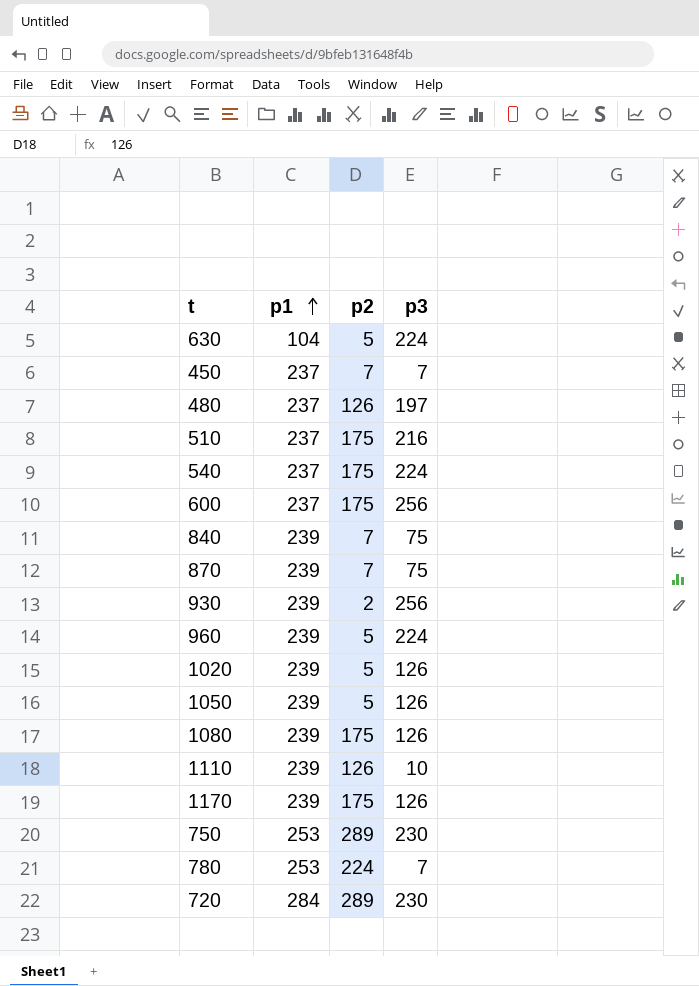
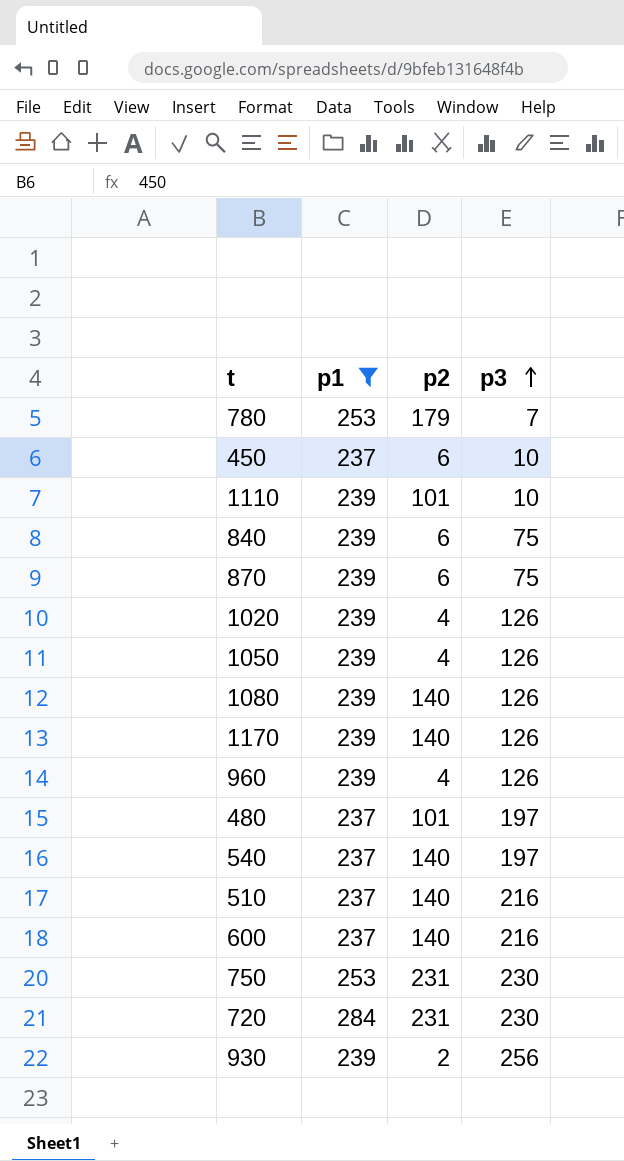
filter: none -> p1 != 104
row order: p1 ascending -> p3 ascending
780 | p2: 224 -> 179
450 | p2: 7 -> 6
450 | p3: 7 -> 10
1110 | p2: 126 -> 101
840 | p2: 7 -> 6
870 | p2: 7 -> 6
1020 | p2: 5 -> 4
1050 | p2: 5 -> 4
1080 | p2: 175 -> 140
1170 | p2: 175 -> 140
960 | p2: 5 -> 4
960 | p3: 224 -> 126
480 | p2: 126 -> 101
540 | p2: 175 -> 140
540 | p3: 224 -> 197
510 | p2: 175 -> 140
600 | p2: 175 -> 140
600 | p3: 256 -> 216
750 | p2: 289 -> 231
720 | p2: 289 -> 231

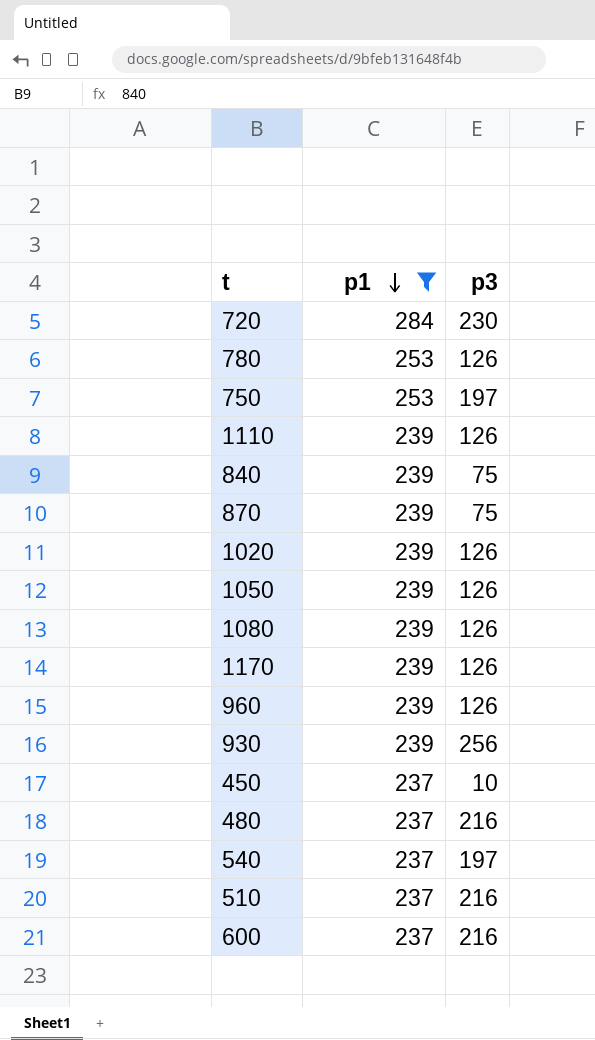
row order: p3 ascending -> p1 descending
column p2 | position: 3 -> none
780 | p3: 7 -> 126
750 | p3: 230 -> 197
1110 | p3: 10 -> 126
480 | p3: 197 -> 216

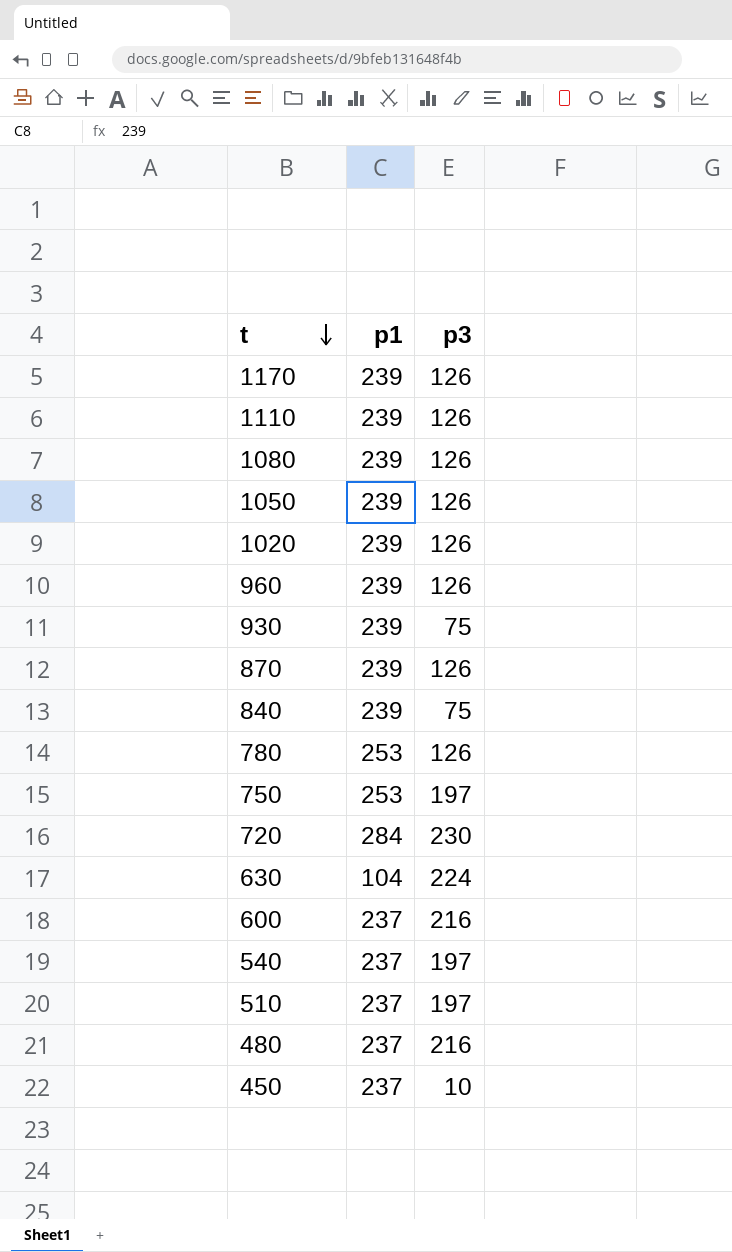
filter: p1 != 104 -> none
row order: p1 descending -> t descending
930 | p3: 256 -> 75
870 | p3: 75 -> 126
510 | p3: 216 -> 197

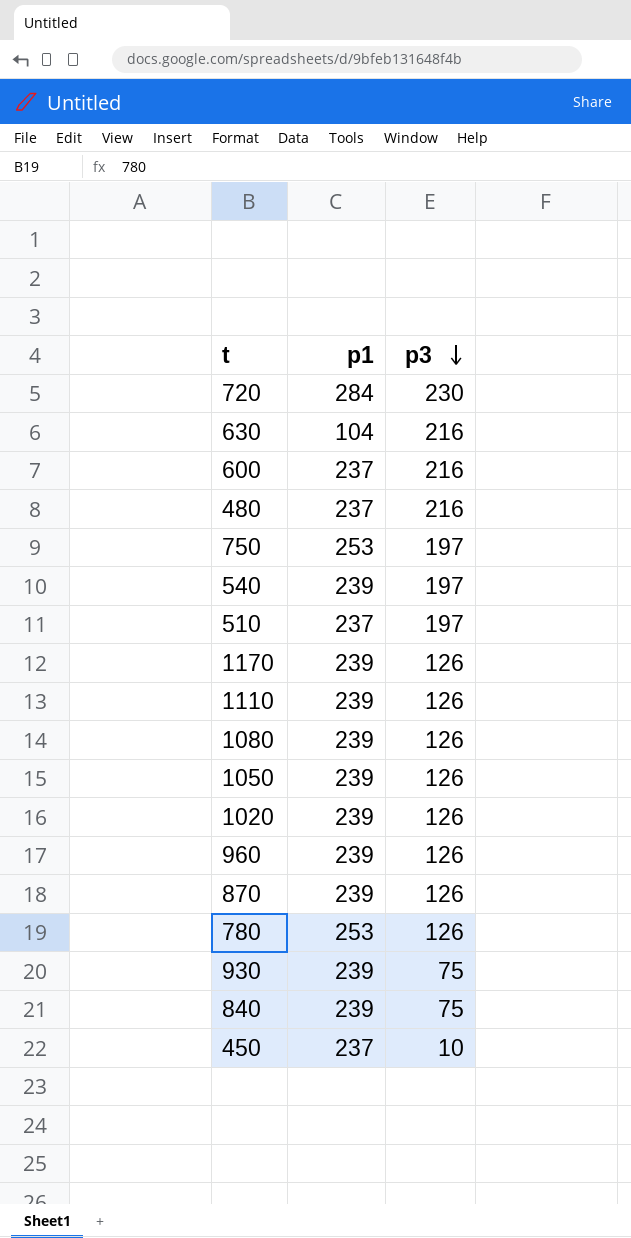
row order: t descending -> p3 descending
630 | p3: 224 -> 216
540 | p1: 237 -> 239

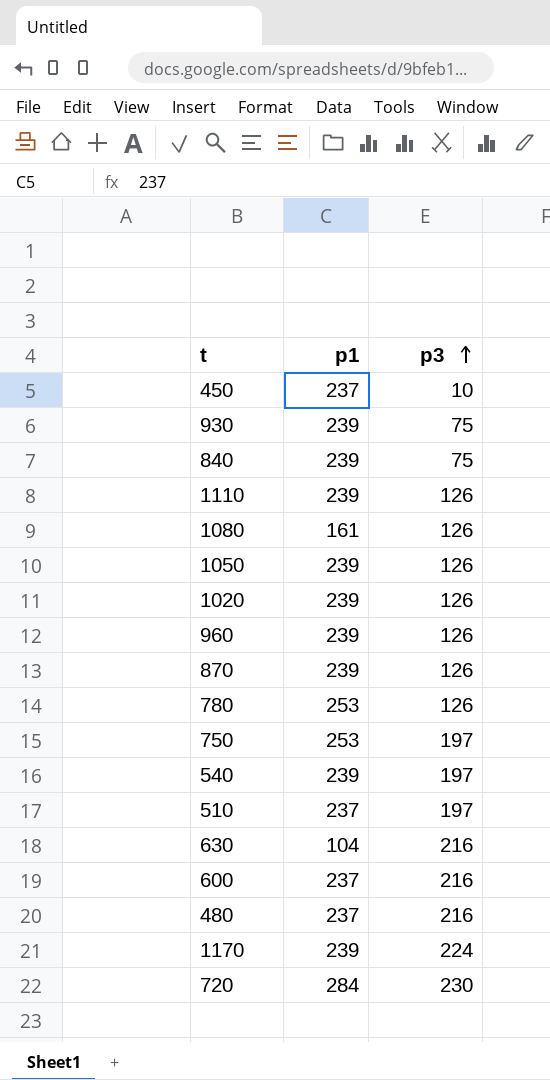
row order: p3 descending -> p3 ascending
1080 | p1: 239 -> 161
1170 | p3: 126 -> 224

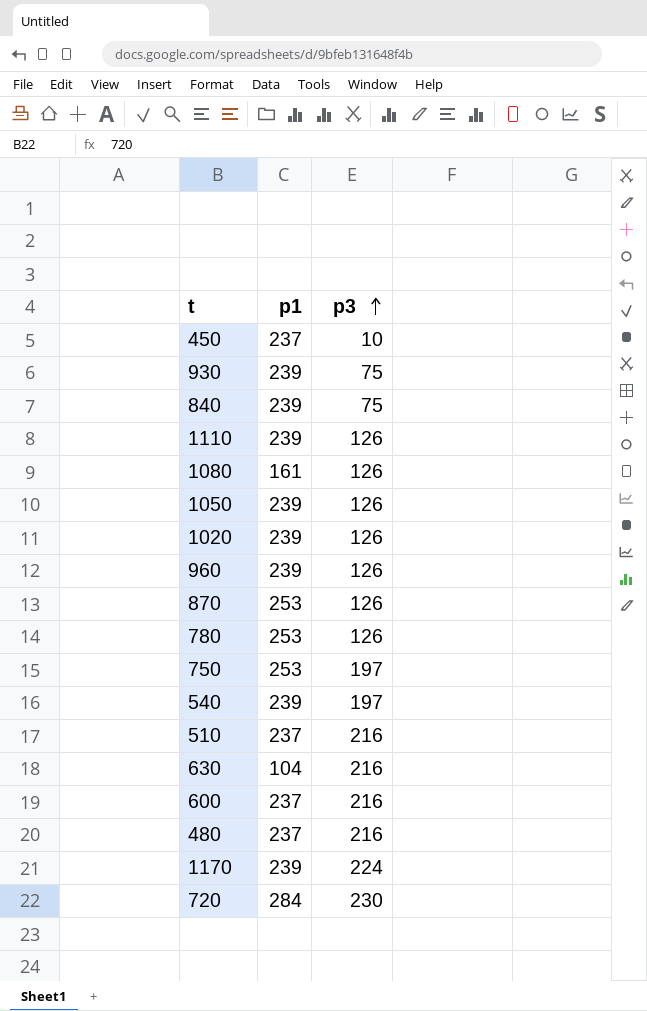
870 | p1: 239 -> 253
510 | p3: 197 -> 216

